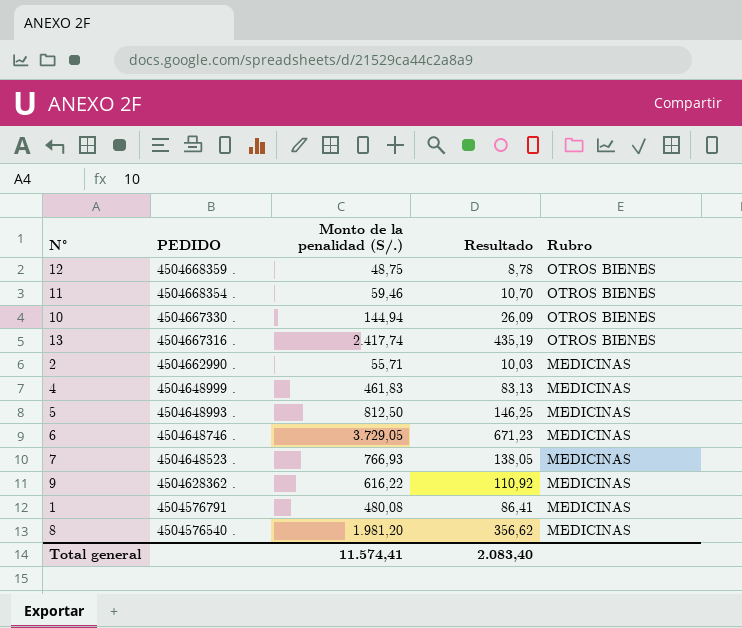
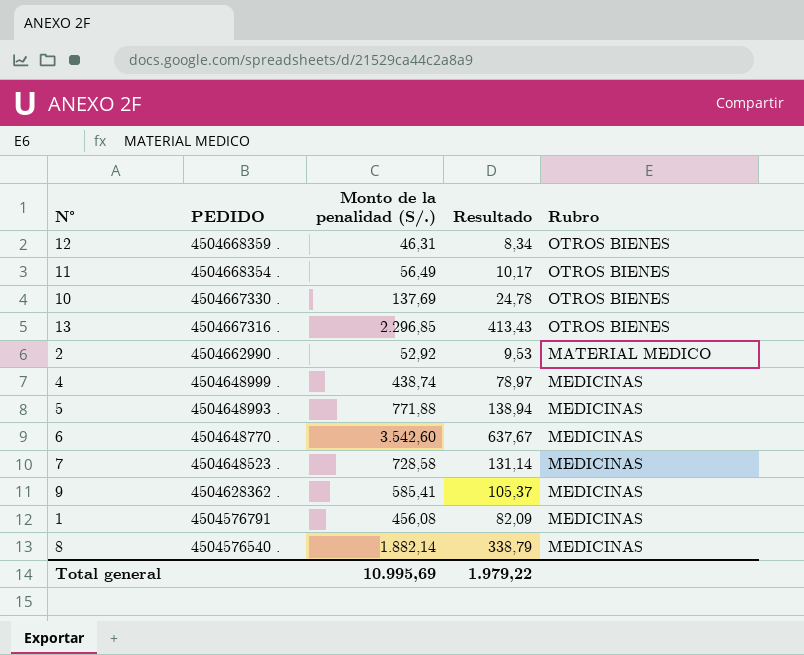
12 | Monto de la penalidad (S/.): 48,75 -> 46,31
12 | Resultado: 8,78 -> 8,34
11 | Monto de la penalidad (S/.): 59,46 -> 56,49
11 | Resultado: 10,70 -> 10,17
10 | Monto de la penalidad (S/.): 144,94 -> 137,69
10 | Resultado: 26,09 -> 24,78
13 | Monto de la penalidad (S/.): 2.417,74 -> 2.296,85
13 | Resultado: 435,19 -> 413,43
2 | Monto de la penalidad (S/.): 55,71 -> 52,92
2 | Resultado: 10,03 -> 9,53
2 | Rubro: MEDICINAS -> MATERIAL MEDICO
4 | Monto de la penalidad (S/.): 461,83 -> 438,74
4 | Resultado: 83,13 -> 78,97
5 | Monto de la penalidad (S/.): 812,50 -> 771,88
5 | Resultado: 146,25 -> 138,94
6 | PEDIDO: 4504648746 . -> 4504648770 .
6 | Monto de la penalidad (S/.): 3.729,05 -> 3.542,60
6 | Resultado: 671,23 -> 637,67
7 | Monto de la penalidad (S/.): 766,93 -> 728,58
7 | Resultado: 138,05 -> 131,14
9 | Monto de la penalidad (S/.): 616,22 -> 585,41
9 | Resultado: 110,92 -> 105,37
1 | Monto de la penalidad (S/.): 480,08 -> 456,08
1 | Resultado: 86,41 -> 82,09
8 | Monto de la penalidad (S/.): 1.981,20 -> 1.882,14
8 | Resultado: 356,62 -> 338,79
Total general | Monto de la penalidad (S/.): 11.574,41 -> 10.995,69
Total general | Resultado: 2.083,40 -> 1.979,22

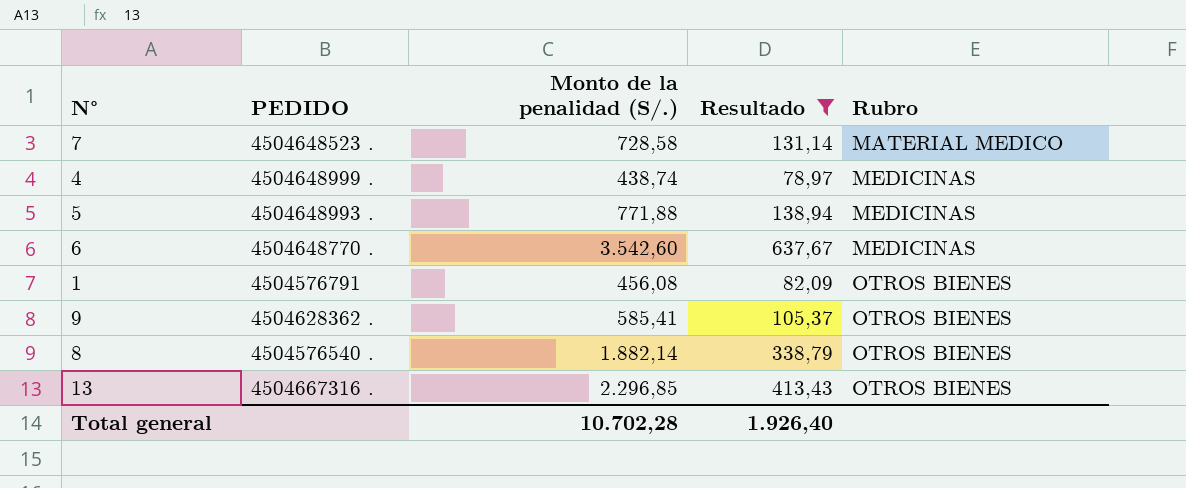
filter: none -> Resultado >= 78,97
row order: PEDIDO descending -> Rubro ascending
7 | Rubro: MEDICINAS -> MATERIAL MEDICO
1 | Rubro: MEDICINAS -> OTROS BIENES
9 | Rubro: MEDICINAS -> OTROS BIENES
8 | Rubro: MEDICINAS -> OTROS BIENES
Total general | Monto de la penalidad (S/.): 10.995,69 -> 10.702,28
Total general | Resultado: 1.979,22 -> 1.926,40

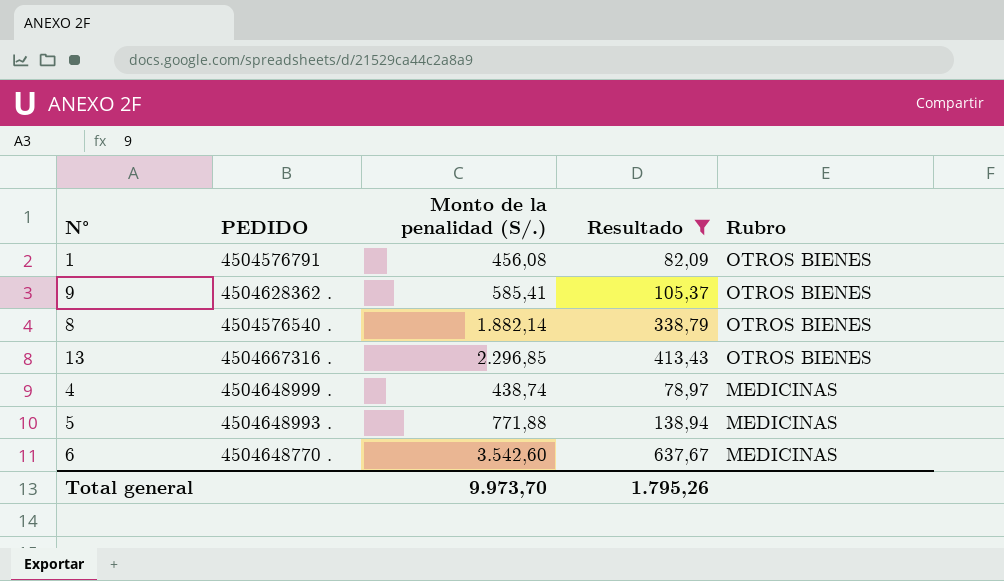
row order: Rubro ascending -> Rubro descending
row 7: 4504648523 . | 728,58 | 131,14 | MATERIAL MEDICO -> none
Total general | Monto de la penalidad (S/.): 10.702,28 -> 9.973,70
Total general | Resultado: 1.926,40 -> 1.795,26

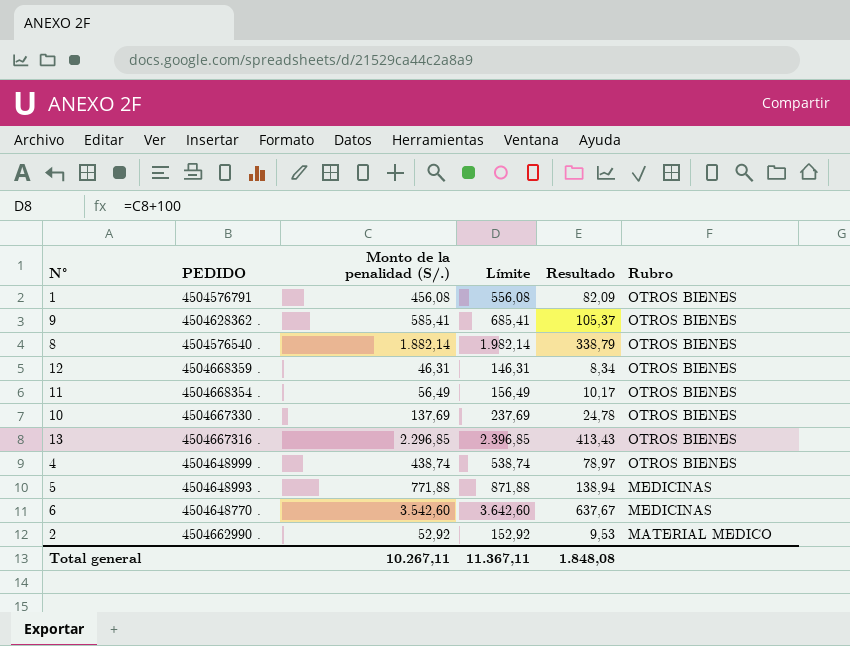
filter: Resultado >= 78,97 -> none
column Límite | formula: none -> [Monto de la penalidad (S/.)] + 100
4 | Rubro: MEDICINAS -> OTROS BIENES
Total general | Monto de la penalidad (S/.): 9.973,70 -> 10.267,11
Total general | Resultado: 1.795,26 -> 1.848,08

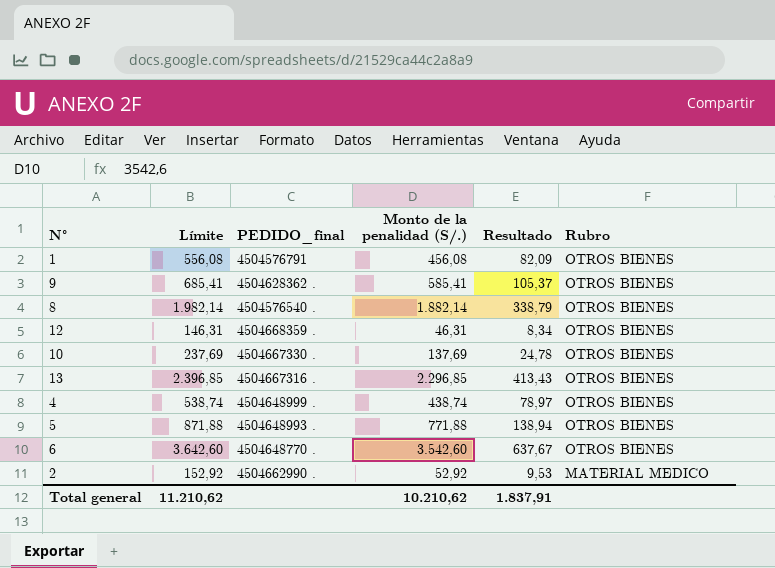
column Límite | position: 4 -> 2
column name: PEDIDO -> PEDIDO_final
row 11: 4504668354 . | 56,49 | 156,49 | 10,17 | OTROS BIENES -> none
5 | Rubro: MEDICINAS -> OTROS BIENES
6 | Rubro: MEDICINAS -> OTROS BIENES
Total general | Límite: 11.367,11 -> 11.210,62
Total general | Monto de la penalidad (S/.): 10.267,11 -> 10.210,62
Total general | Resultado: 1.848,08 -> 1.837,91

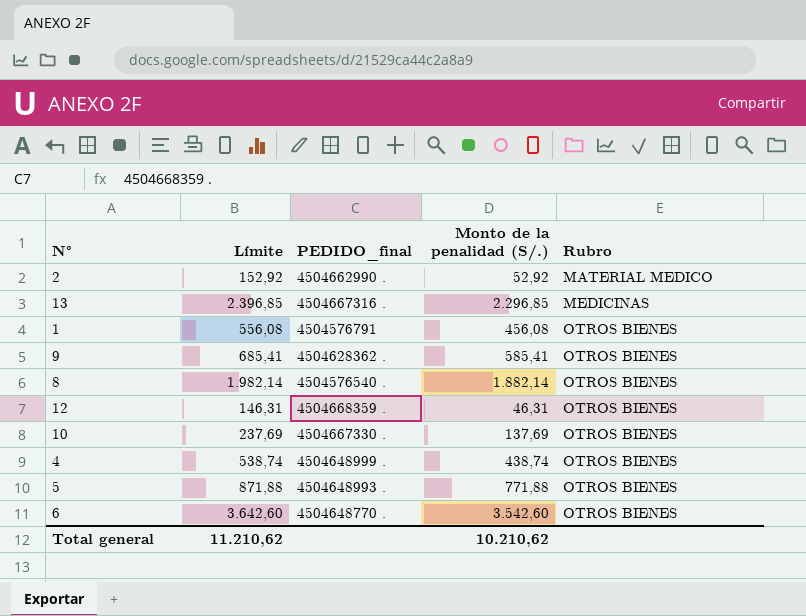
row order: Rubro descending -> Rubro ascending
column Resultado | formula: [Monto de la penalidad (S/.)] * 0,18 -> none
13 | Rubro: OTROS BIENES -> MEDICINAS

